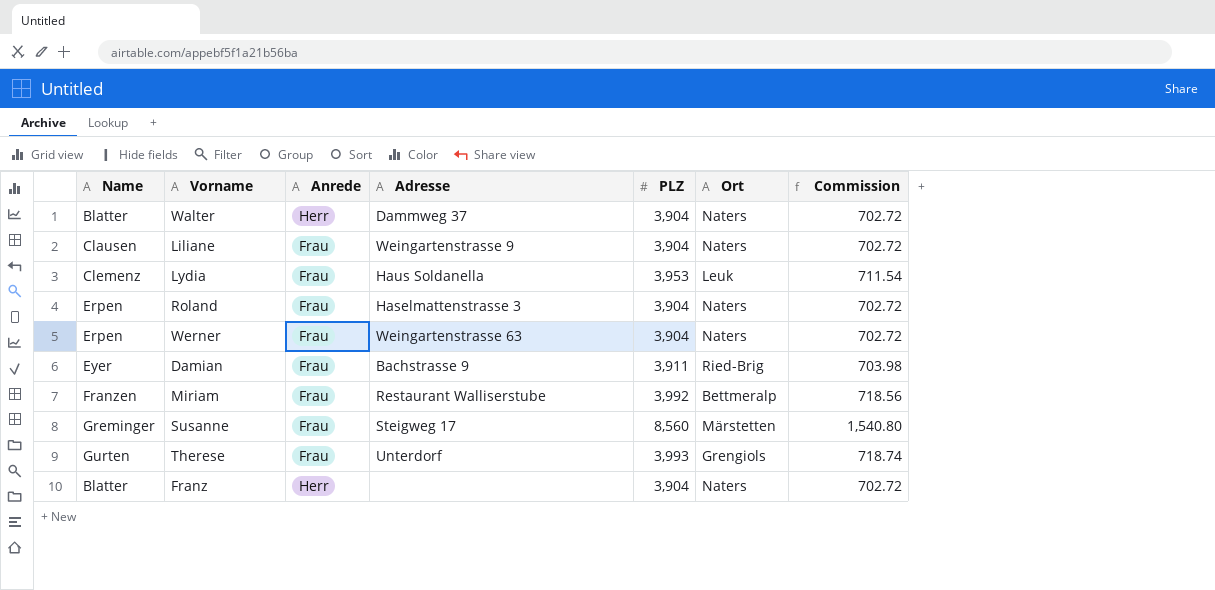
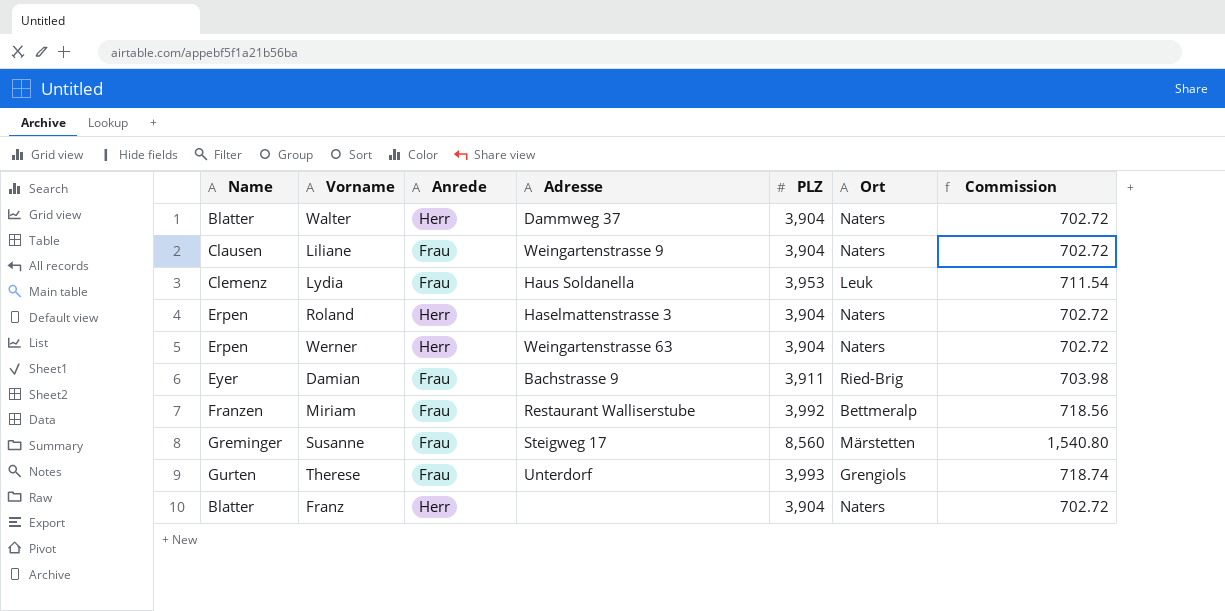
Roland | Anrede: Frau -> Herr
Werner | Anrede: Frau -> Herr

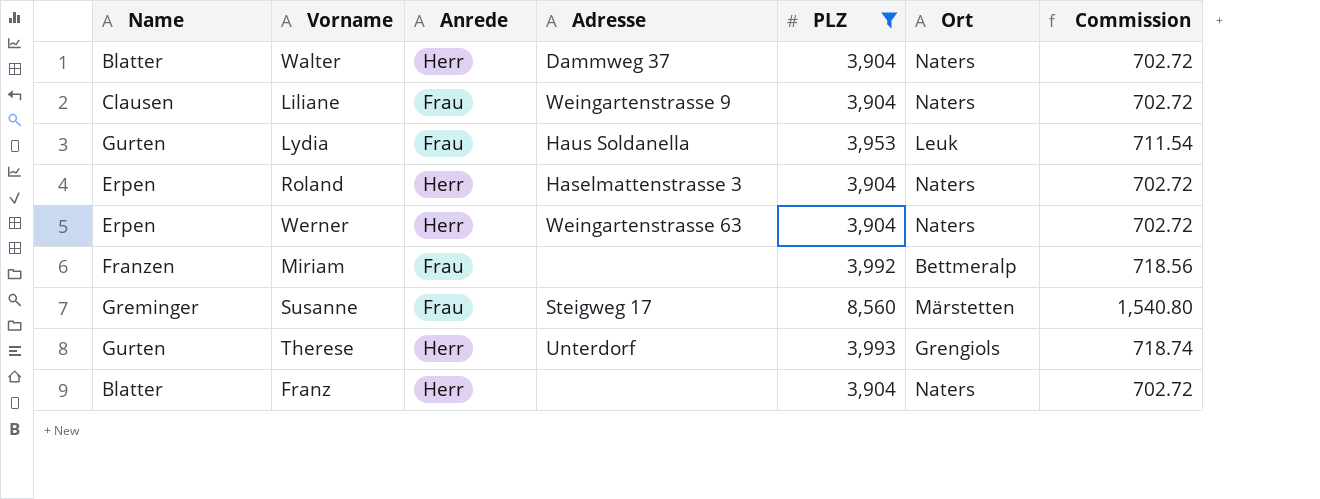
filter: none -> PLZ != 3,911
Lydia | Name: Clemenz -> Gurten
Miriam | Adresse: Restaurant Walliserstube -> none
Therese | Anrede: Frau -> Herr

